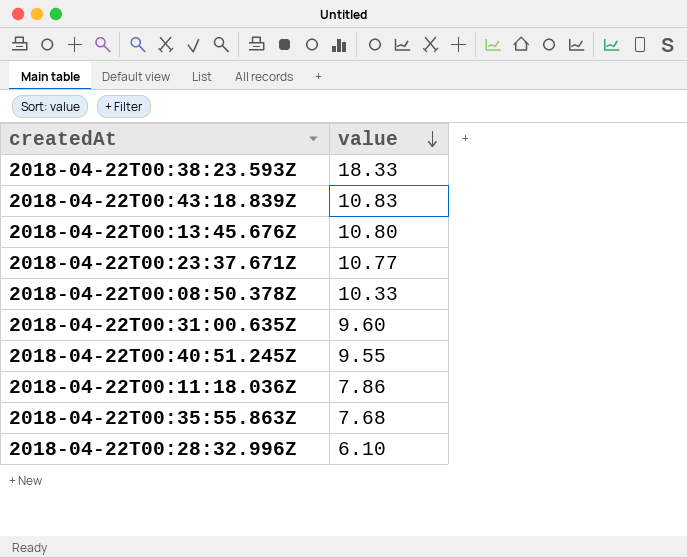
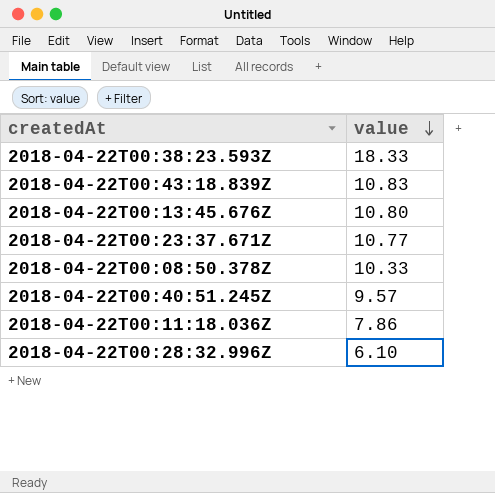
row 2018-04-22T00:31:00.635Z: 9.60 -> none
row 2018-04-22T00:35:55.863Z: 7.68 -> none
2018-04-22T00:40:51.245Z | value: 9.55 -> 9.57

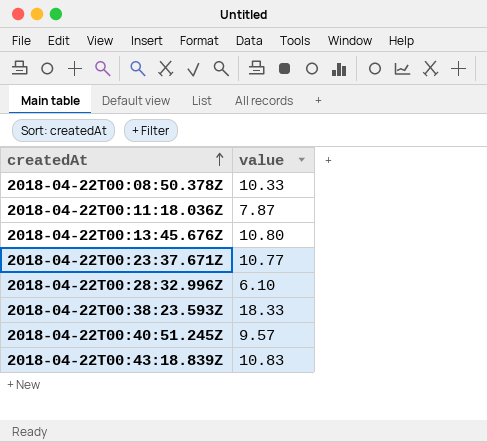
row order: value descending -> createdAt ascending
2018-04-22T00:11:18.036Z | value: 7.86 -> 7.87

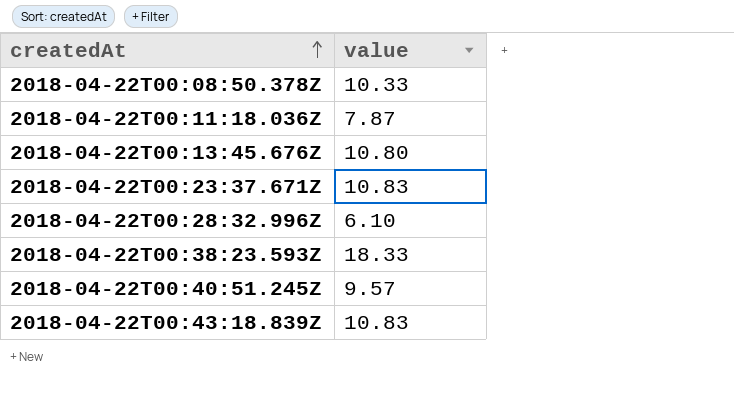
2018-04-22T00:23:37.671Z | value: 10.77 -> 10.83

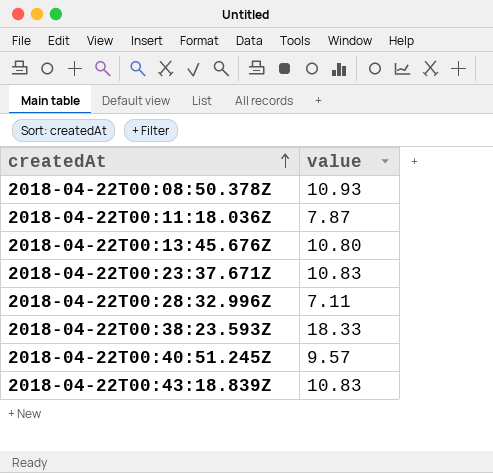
2018-04-22T00:08:50.378Z | value: 10.33 -> 10.93
2018-04-22T00:28:32.996Z | value: 6.10 -> 7.11

